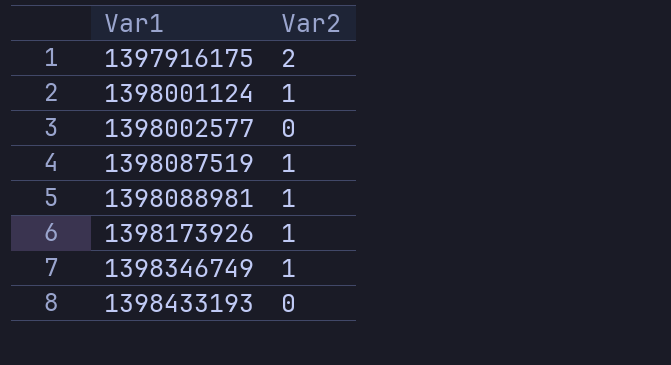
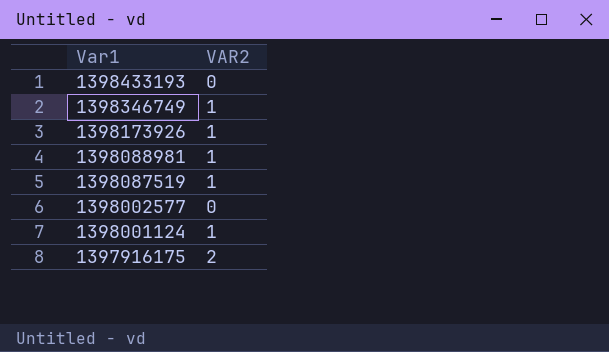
row order: Var1 ascending -> Var1 descending
column name: Var2 -> VAR2

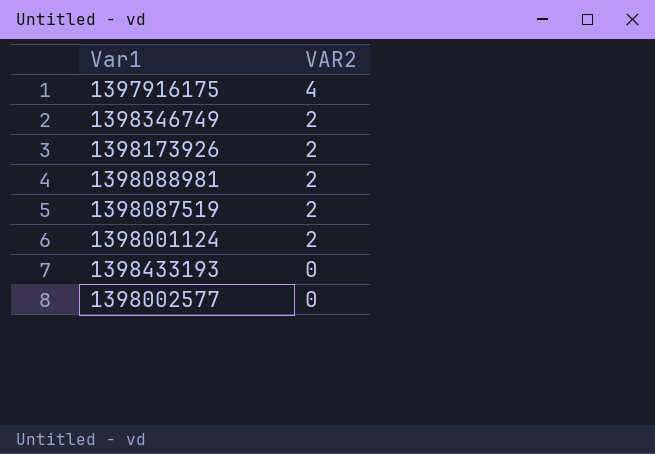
row order: Var1 descending -> VAR2 descending
1397916175 | VAR2: 2 -> 4
1398346749 | VAR2: 1 -> 2
1398173926 | VAR2: 1 -> 2
1398088981 | VAR2: 1 -> 2
1398087519 | VAR2: 1 -> 2
1398001124 | VAR2: 1 -> 2

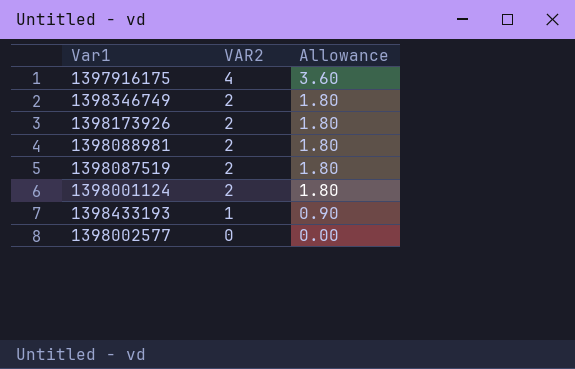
column Allowance | formula: none -> [VAR2] * 0.9
1398433193 | VAR2: 0 -> 1

